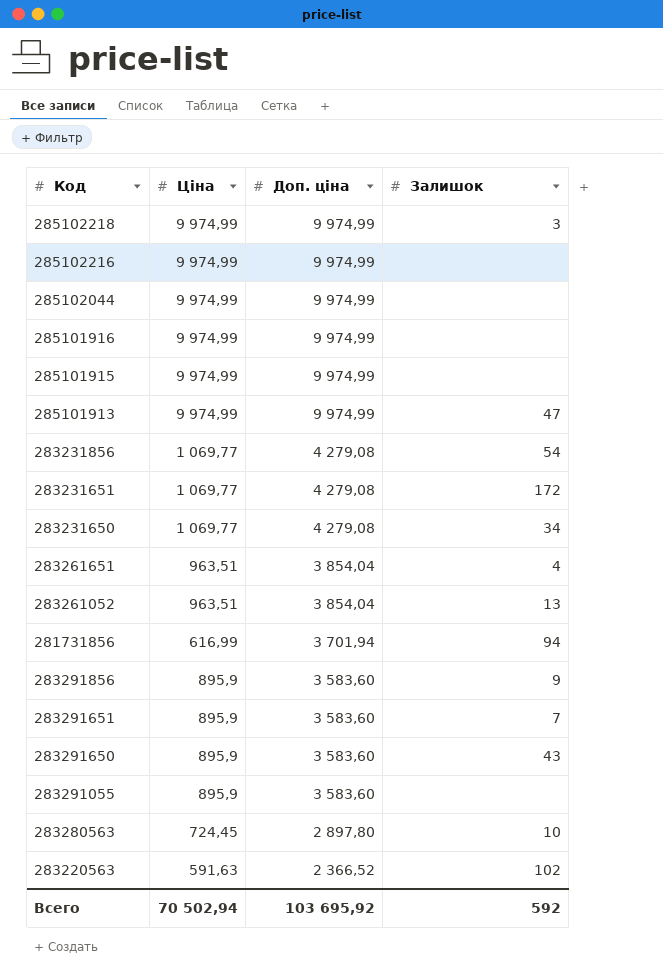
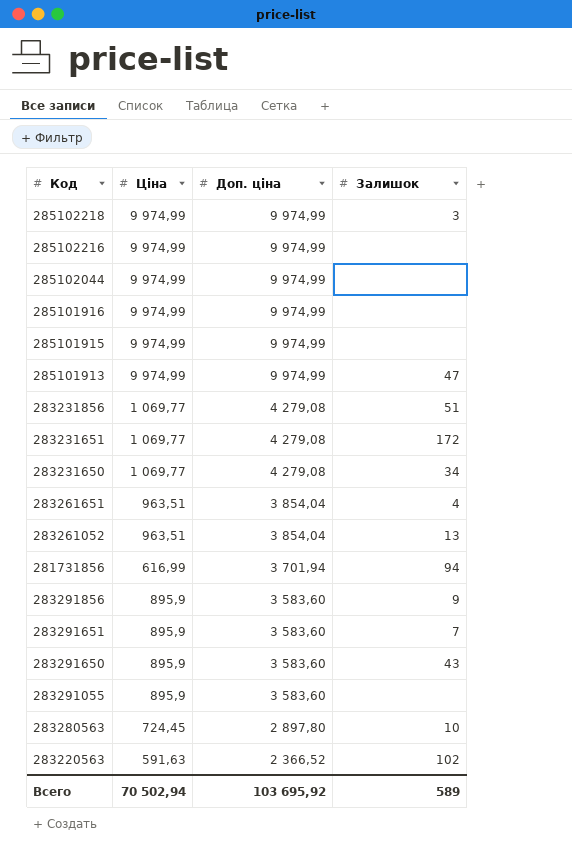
283231856 | Залишок: 54 -> 51
Всего | Залишок: 592 -> 589

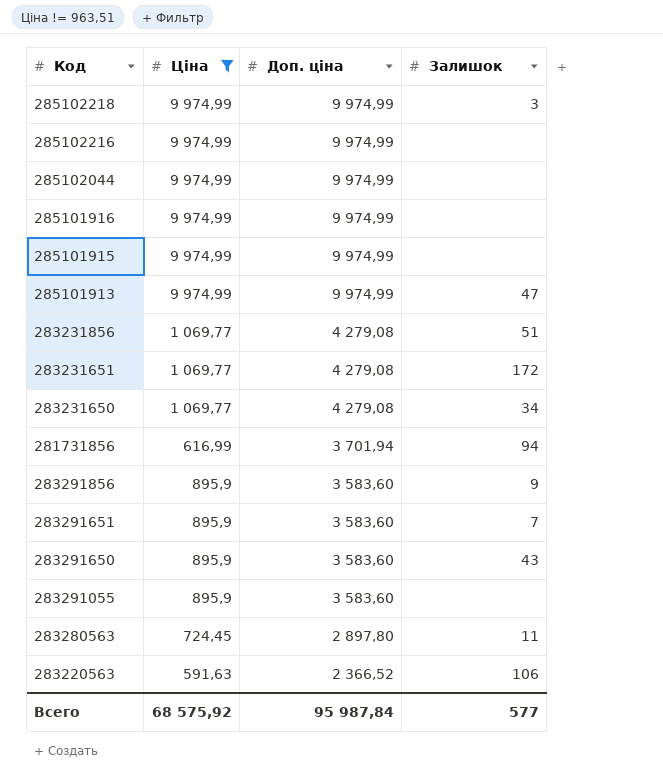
filter: none -> Ціна != 963,51
283280563 | Залишок: 10 -> 11
283220563 | Залишок: 102 -> 106
Всего | Ціна: 70 502,94 -> 68 575,92
Всего | Доп. ціна: 103 695,92 -> 95 987,84
Всего | Залишок: 589 -> 577

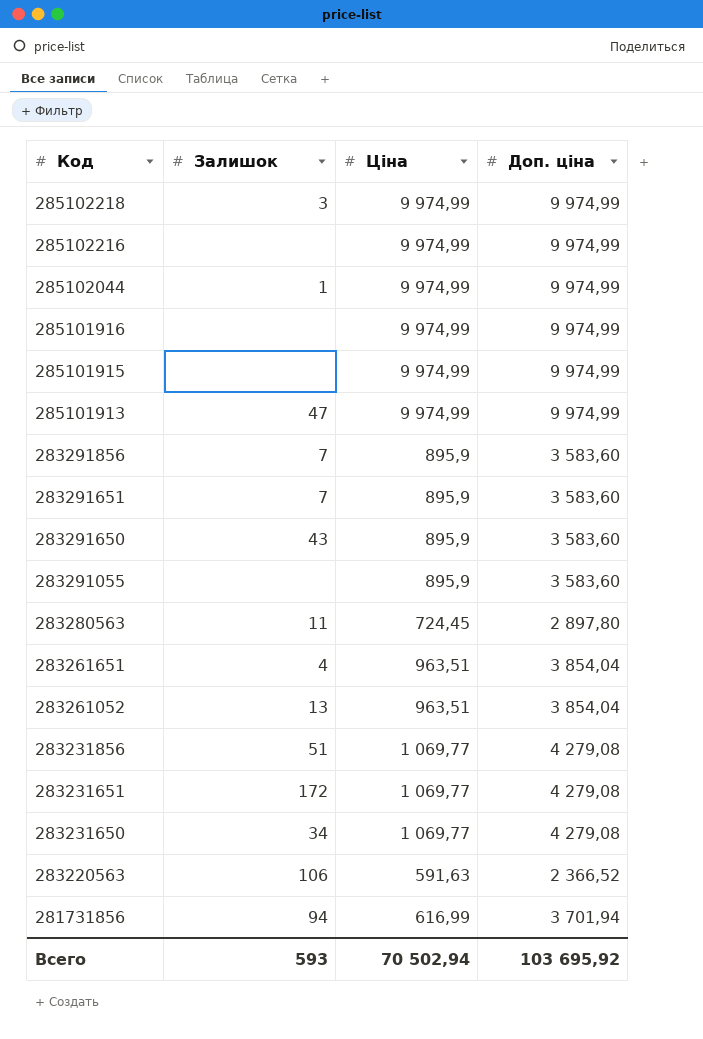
filter: Ціна != 963,51 -> none
row order: Доп. ціна descending -> Код descending
column Залишок | position: 4 -> 2
285102044 | Залишок: none -> 1
283291856 | Залишок: 9 -> 7
Всего | Залишок: 577 -> 593
Всего | Ціна: 68 575,92 -> 70 502,94
Всего | Доп. ціна: 95 987,84 -> 103 695,92

